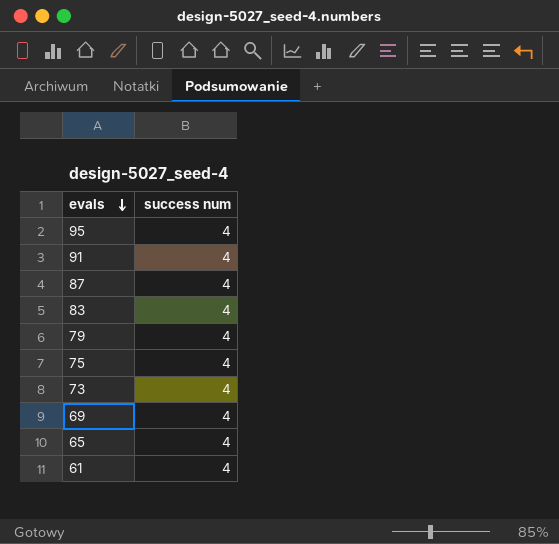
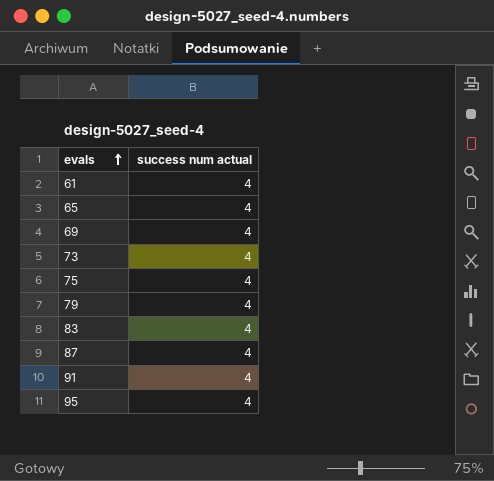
row order: evals descending -> evals ascending
column name: success num -> success num actual

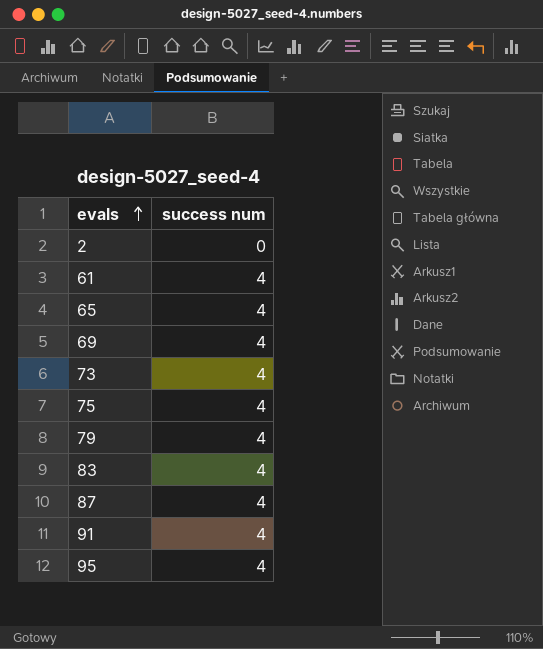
column name: success num actual -> success num
row 2: none -> 0

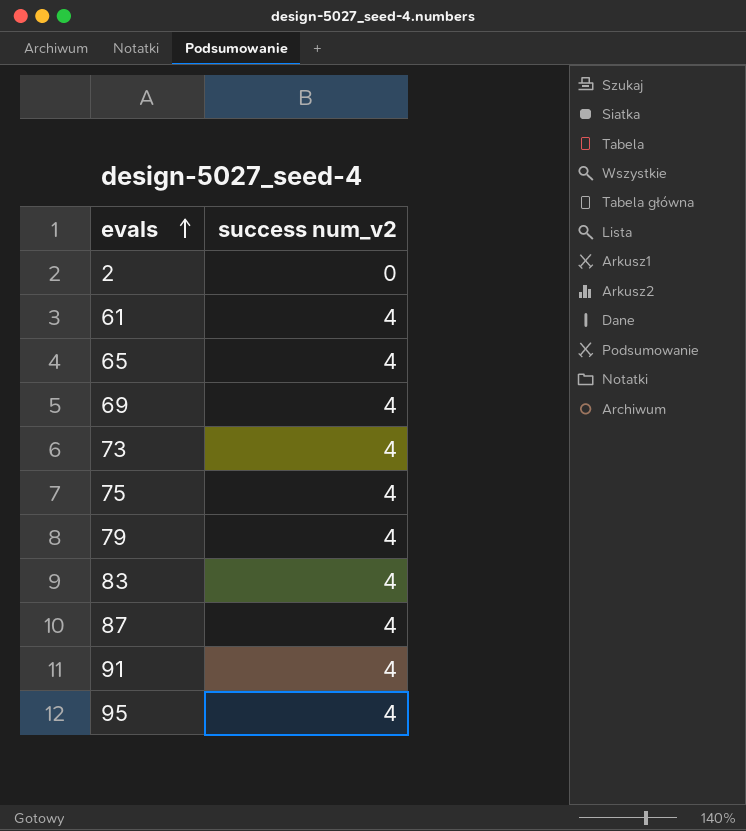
column name: success num -> success num_v2

